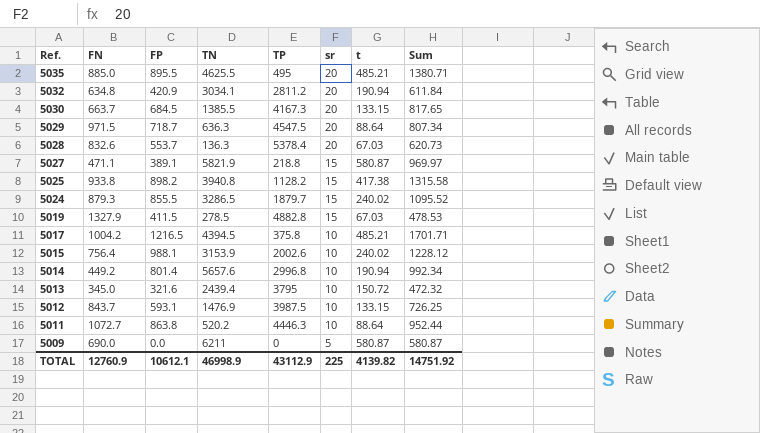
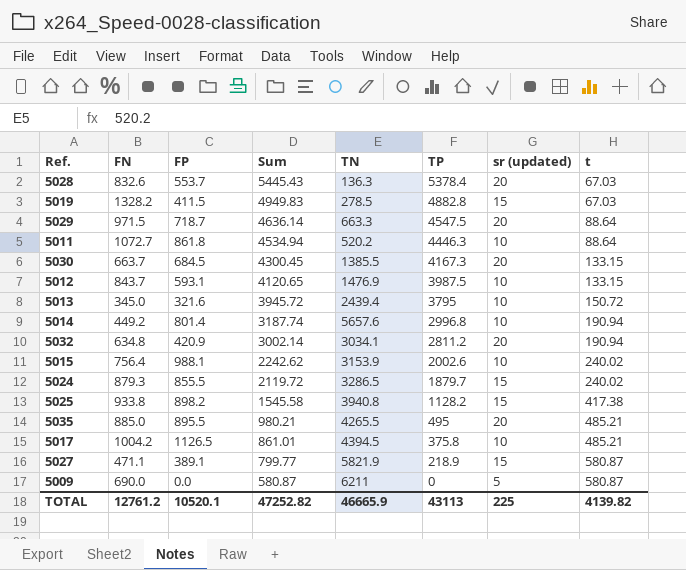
row order: Ref. descending -> Sum descending
column Sum | formula: [FP] + [t] -> [TP] + [t]
column Sum | position: 8 -> 4
column name: sr -> sr (updated)
5019 | FN: 1327.9 -> 1328.2
5029 | TN: 636.3 -> 663.3
5011 | FP: 863.8 -> 861.8
5035 | TN: 4625.5 -> 4265.5
5017 | FP: 1216.5 -> 1126.5
5027 | TP: 218.8 -> 218.9
TOTAL | FN: 12760.9 -> 12761.2
TOTAL | FP: 10612.1 -> 10520.1
TOTAL | Sum: 14751.92 -> 47252.82
TOTAL | TN: 46998.9 -> 46665.9
TOTAL | TP: 43112.9 -> 43113

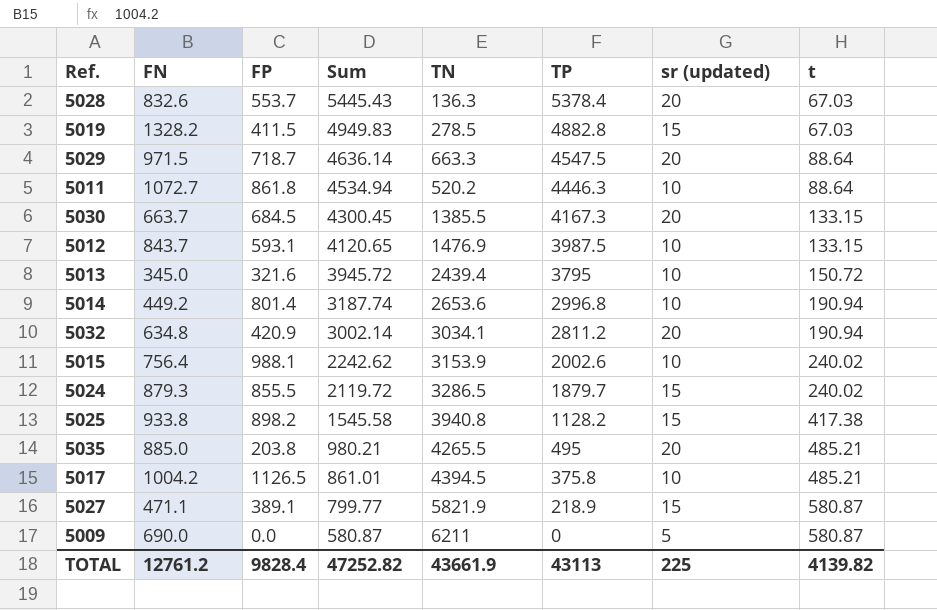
5014 | TN: 5657.6 -> 2653.6
5035 | FP: 895.5 -> 203.8
TOTAL | FP: 10520.1 -> 9828.4
TOTAL | TN: 46665.9 -> 43661.9

